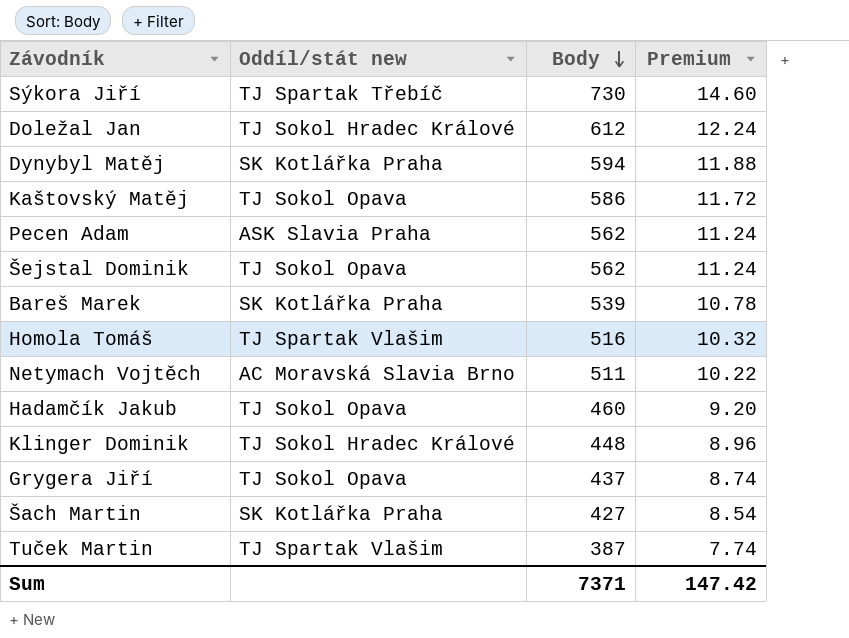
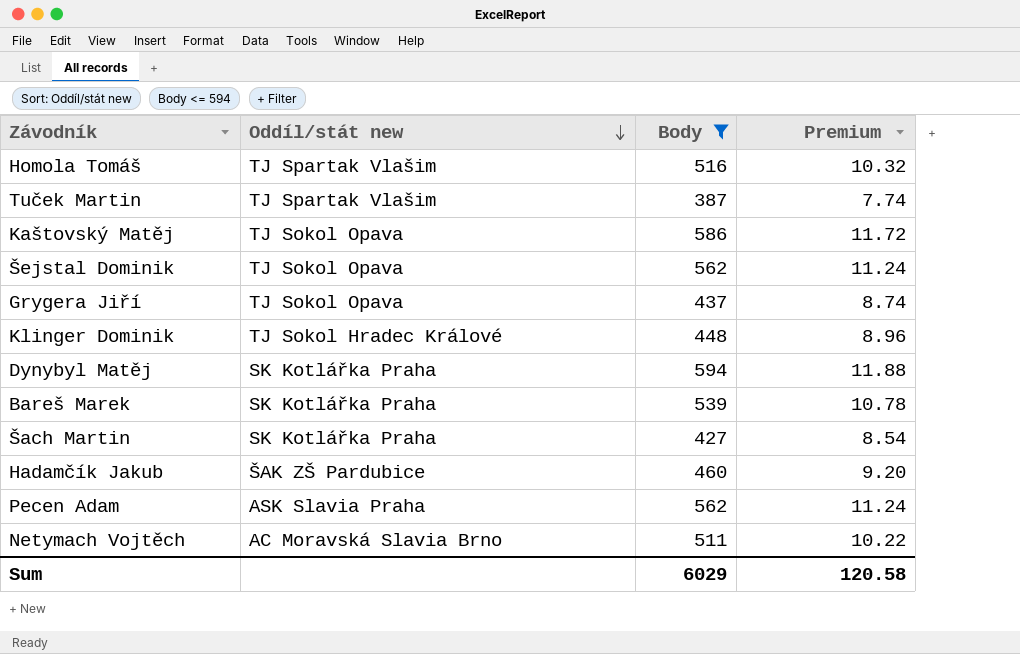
filter: none -> Body <= 594
row order: Body descending -> Oddíl/stát new descending
Hadamčík Jakub | Oddíl/stát new: TJ Sokol Opava -> ŠAK ZŠ Pardubice
Sum | Body: 7371 -> 6029
Sum | Premium: 147.42 -> 120.58

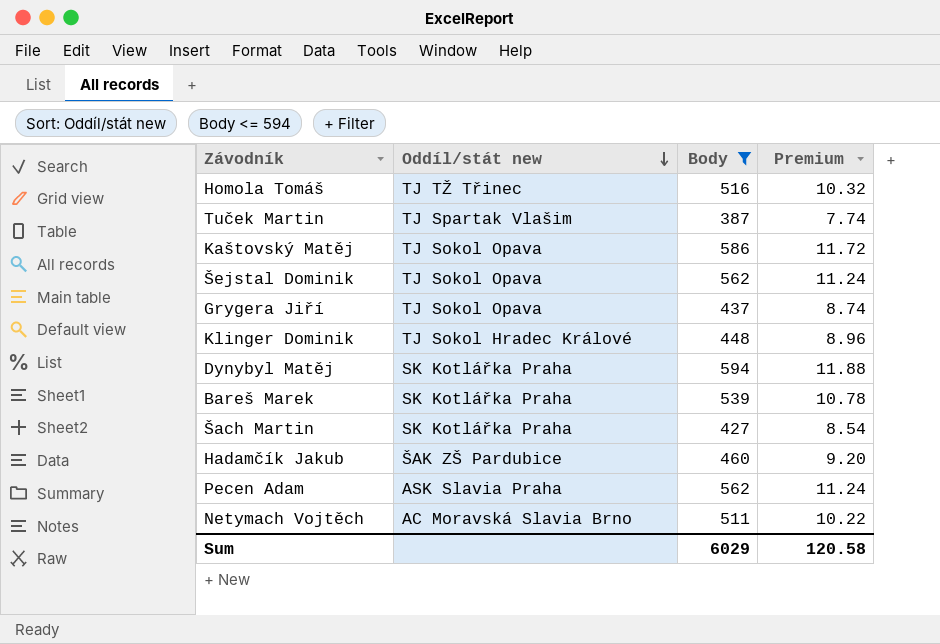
Homola Tomáš | Oddíl/stát new: TJ Spartak Vlašim -> TJ TŽ Třinec

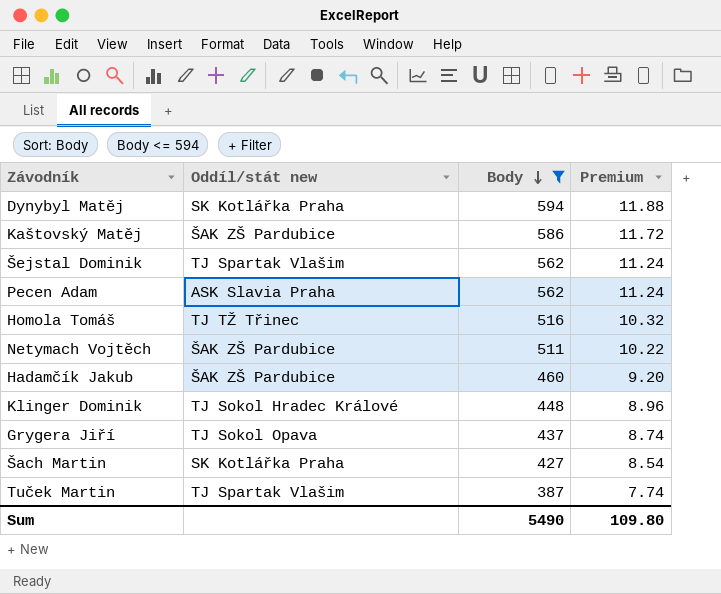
row order: Oddíl/stát new descending -> Body descending
row Bareš Marek: SK Kotlářka Praha | 539 | 10.78 -> none
Kaštovský Matěj | Oddíl/stát new: TJ Sokol Opava -> ŠAK ZŠ Pardubice
Šejstal Dominik | Oddíl/stát new: TJ Sokol Opava -> TJ Spartak Vlašim
Netymach Vojtěch | Oddíl/stát new: AC Moravská Slavia Brno -> ŠAK ZŠ Pardubice
Sum | Body: 6029 -> 5490
Sum | Premium: 120.58 -> 109.80

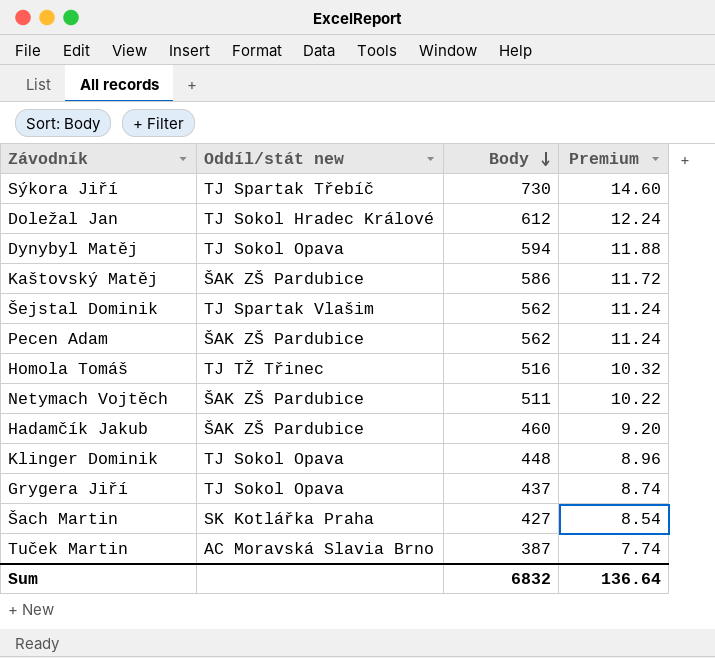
filter: Body <= 594 -> none
Dynybyl Matěj | Oddíl/stát new: SK Kotlářka Praha -> TJ Sokol Opava
Pecen Adam | Oddíl/stát new: ASK Slavia Praha -> ŠAK ZŠ Pardubice
Klinger Dominik | Oddíl/stát new: TJ Sokol Hradec Králové -> TJ Sokol Opava
Tuček Martin | Oddíl/stát new: TJ Spartak Vlašim -> AC Moravská Slavia Brno
Sum | Body: 5490 -> 6832
Sum | Premium: 109.80 -> 136.64

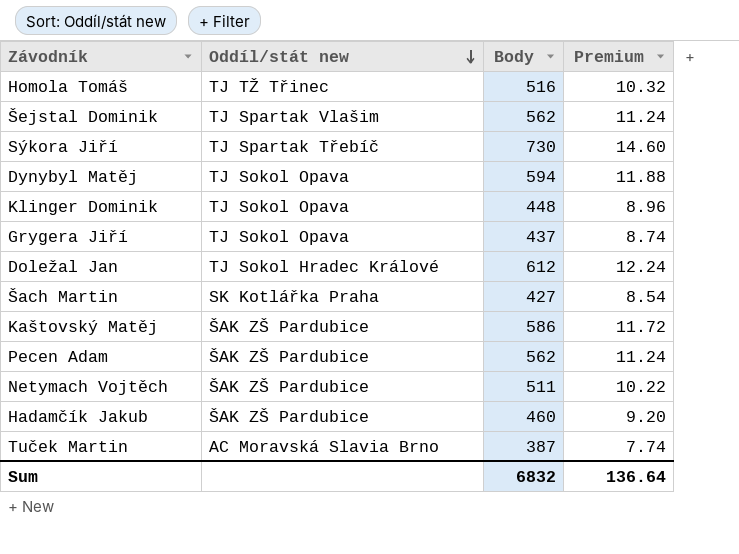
row order: Body descending -> Oddíl/stát new descending

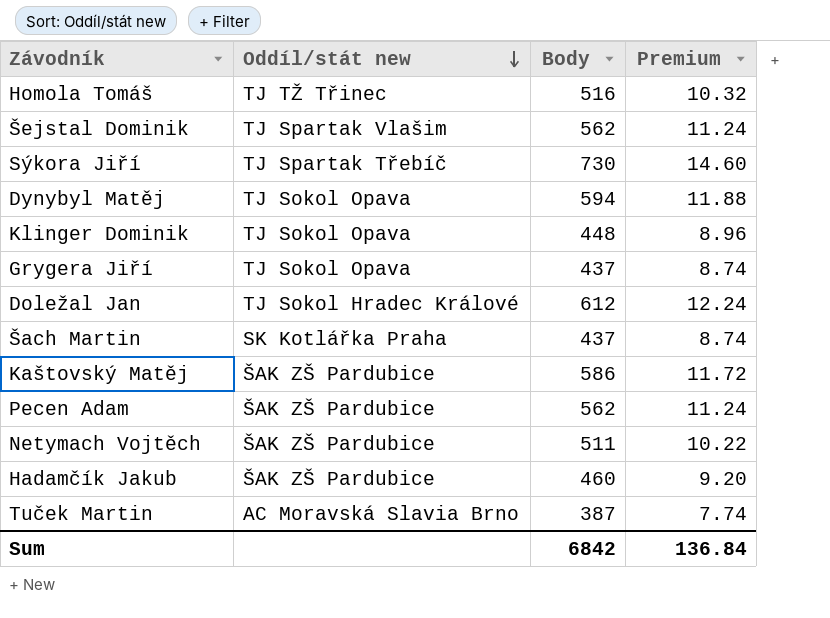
Šach Martin | Body: 427 -> 437
Šach Martin | Premium: 8.54 -> 8.74
Sum | Body: 6832 -> 6842
Sum | Premium: 136.64 -> 136.84

